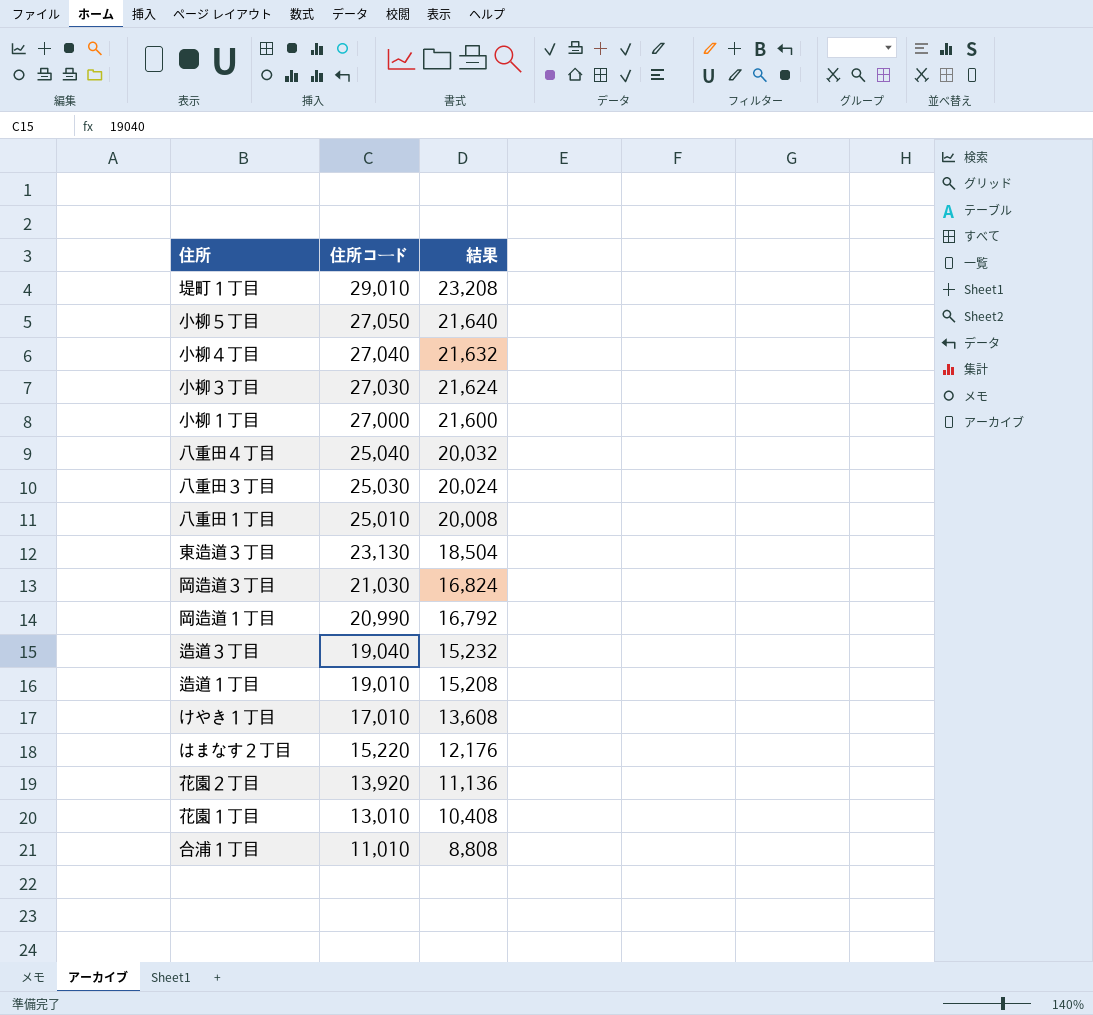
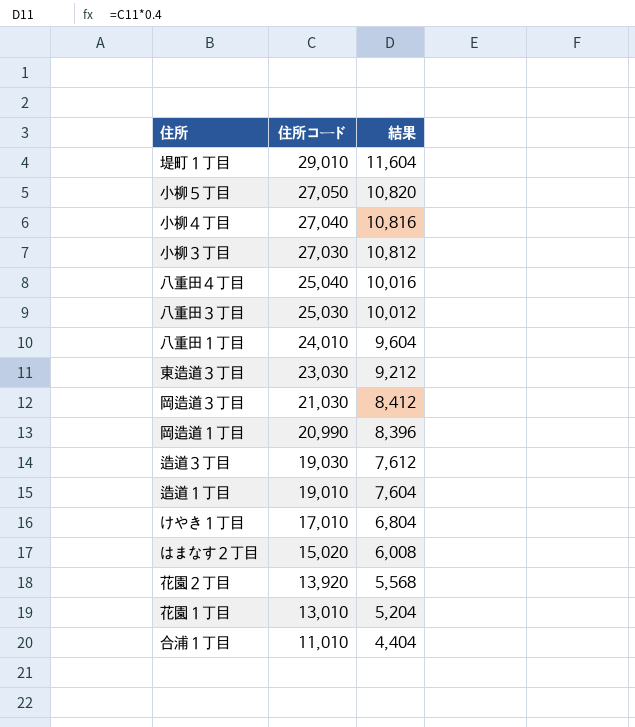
column 結果 | formula: [住所コード] * 0.8 -> [住所コード] * 0.4
row 小柳１丁目: 27,000 | 21,600 -> none
八重田１丁目 | 住所コード: 25,010 -> 24,010
東造道３丁目 | 住所コード: 23,130 -> 23,030
造道３丁目 | 住所コード: 19,040 -> 19,030
はまなす２丁目 | 住所コード: 15,220 -> 15,020

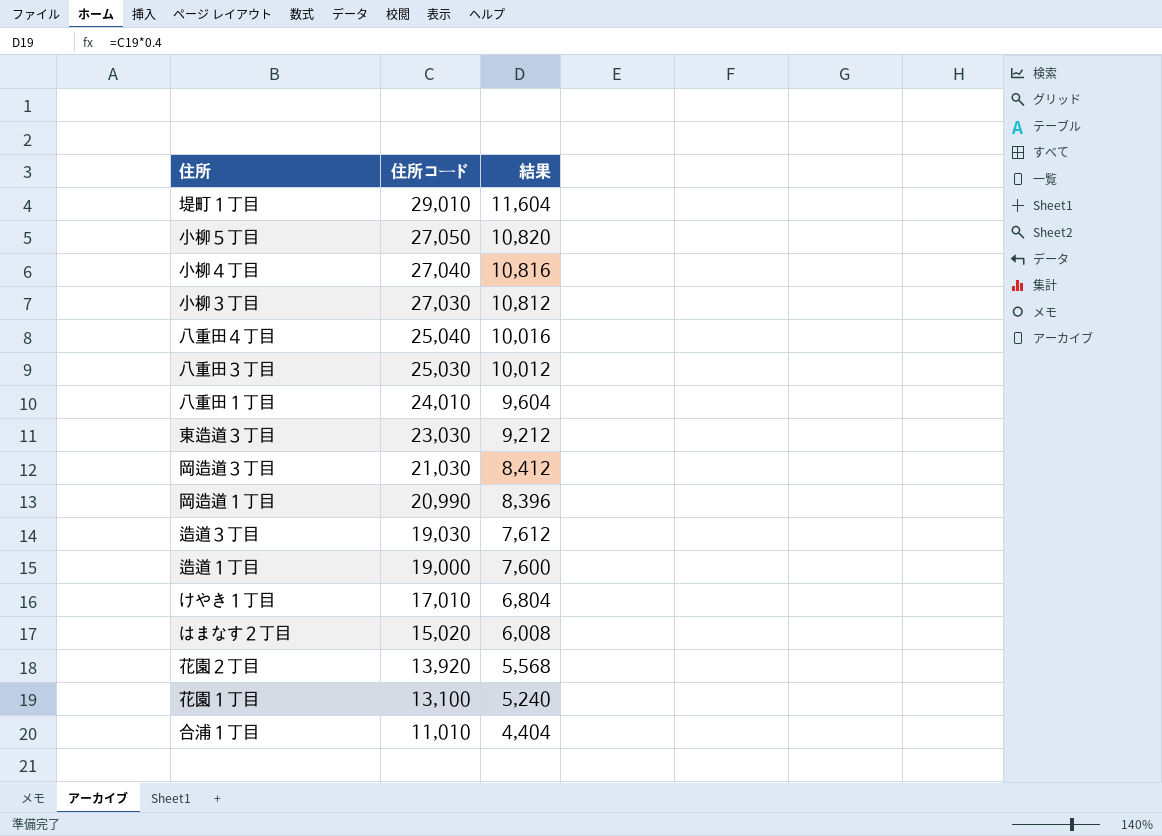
造道１丁目 | 住所コード: 19,010 -> 19,000
造道１丁目 | 結果: 7,604 -> 7,600
花園１丁目 | 住所コード: 13,010 -> 13,100
花園１丁目 | 結果: 5,204 -> 5,240

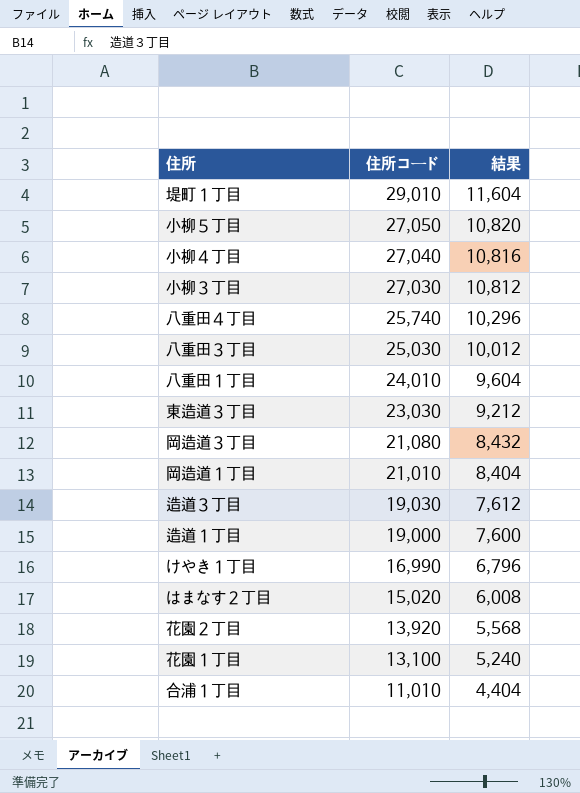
八重田４丁目 | 住所コード: 25,040 -> 25,740
八重田４丁目 | 結果: 10,016 -> 10,296
岡造道３丁目 | 住所コード: 21,030 -> 21,080
岡造道３丁目 | 結果: 8,412 -> 8,432
岡造道１丁目 | 住所コード: 20,990 -> 21,010
岡造道１丁目 | 結果: 8,396 -> 8,404
けやき１丁目 | 住所コード: 17,010 -> 16,990
けやき１丁目 | 結果: 6,804 -> 6,796

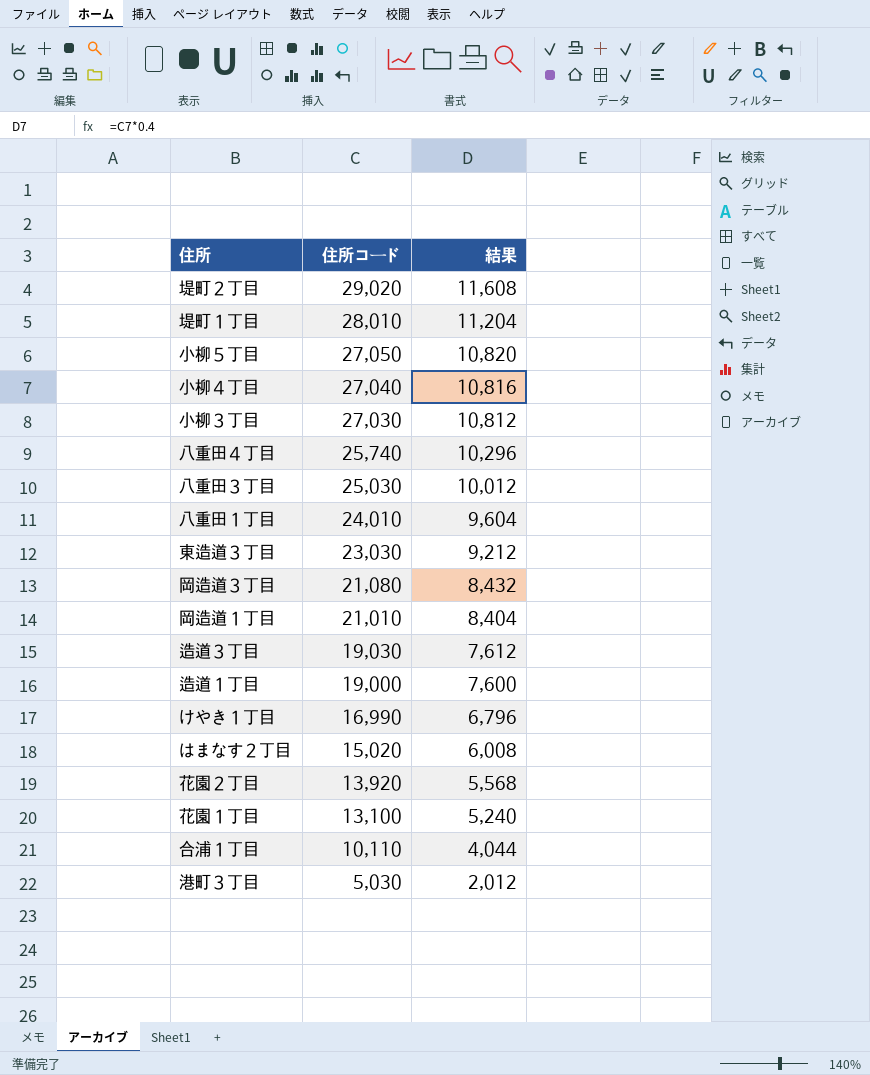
row 堤町２丁目: none -> 29,020 | 11,608
堤町１丁目 | 住所コード: 29,010 -> 28,010
堤町１丁目 | 結果: 11,604 -> 11,204
合浦１丁目 | 住所コード: 11,010 -> 10,110
合浦１丁目 | 結果: 4,404 -> 4,044
row 港町３丁目: none -> 5,030 | 2,012

